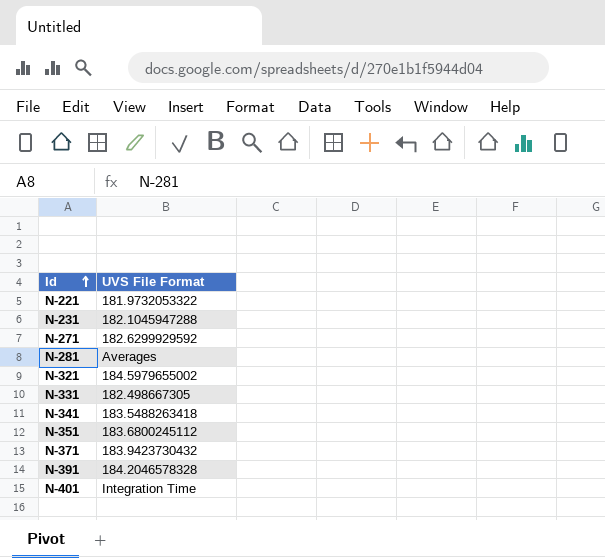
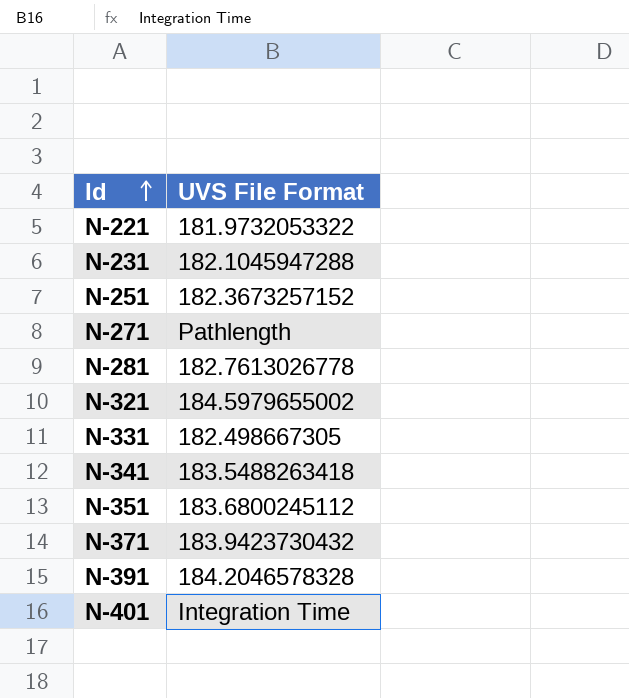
row N-251: none -> 182.3673257152
N-271 | UVS File Format: 182.6299929592 -> Pathlength
N-281 | UVS File Format: Averages -> 182.7613026778

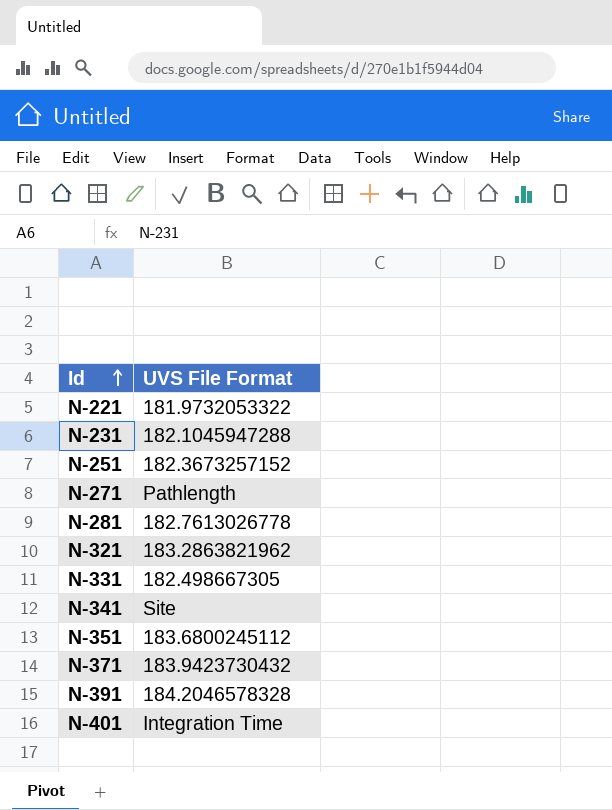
N-321 | UVS File Format: 184.5979655002 -> 183.2863821962
N-341 | UVS File Format: 183.5488263418 -> Site

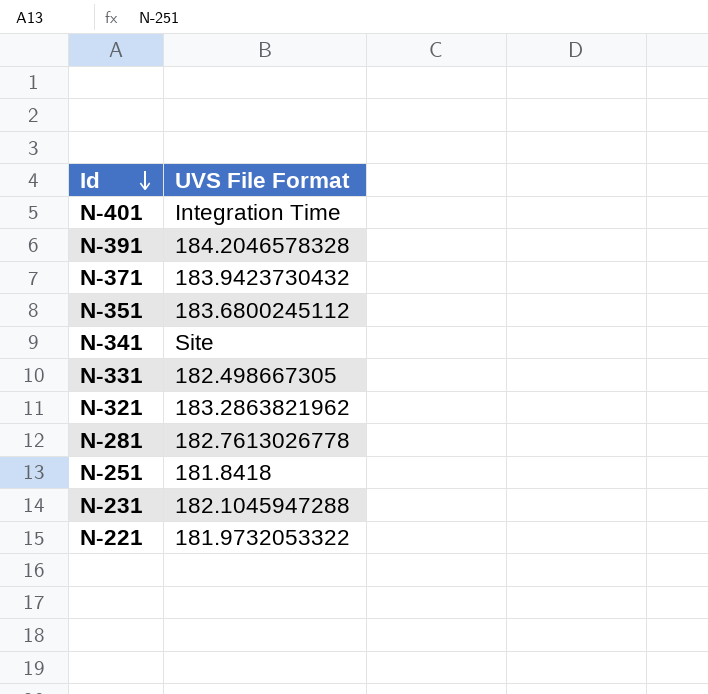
row order: Id ascending -> Id descending
row N-271: Pathlength -> none
N-251 | UVS File Format: 182.3673257152 -> 181.8418

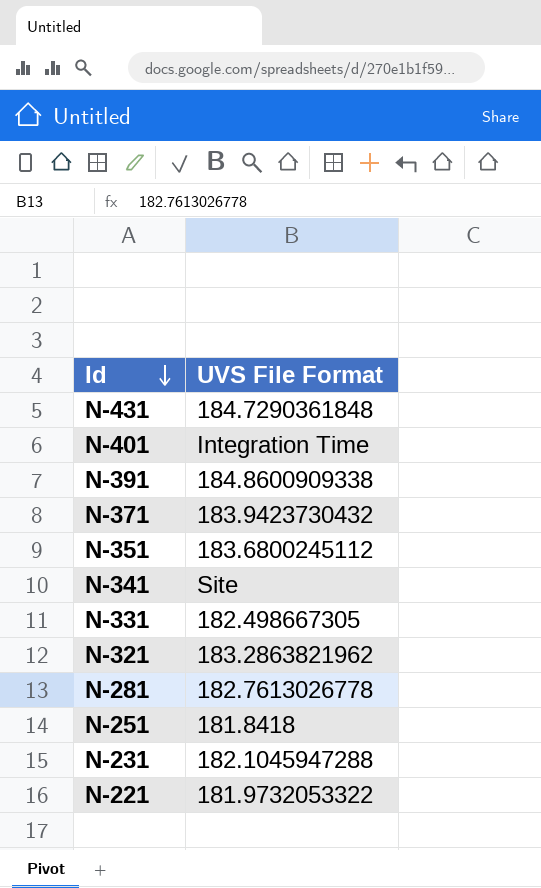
row N-431: none -> 184.7290361848
N-391 | UVS File Format: 184.2046578328 -> 184.8600909338

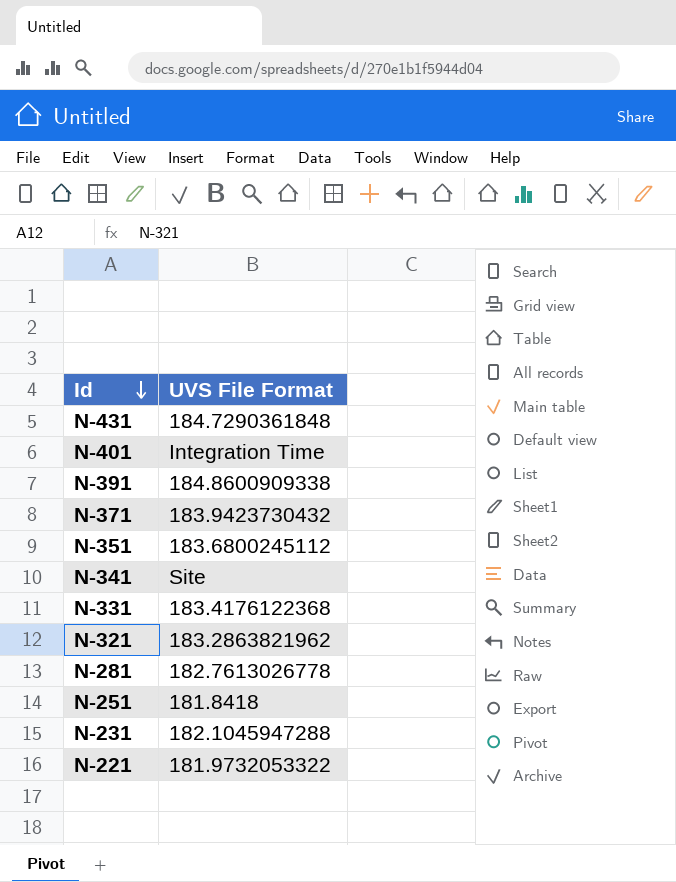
N-331 | UVS File Format: 182.498667305 -> 183.4176122368

